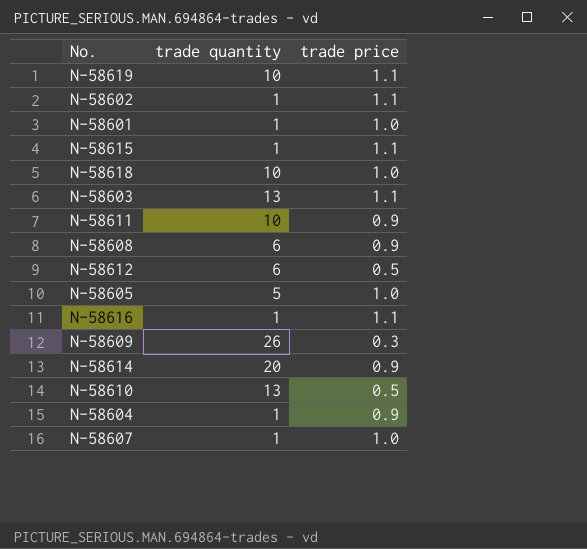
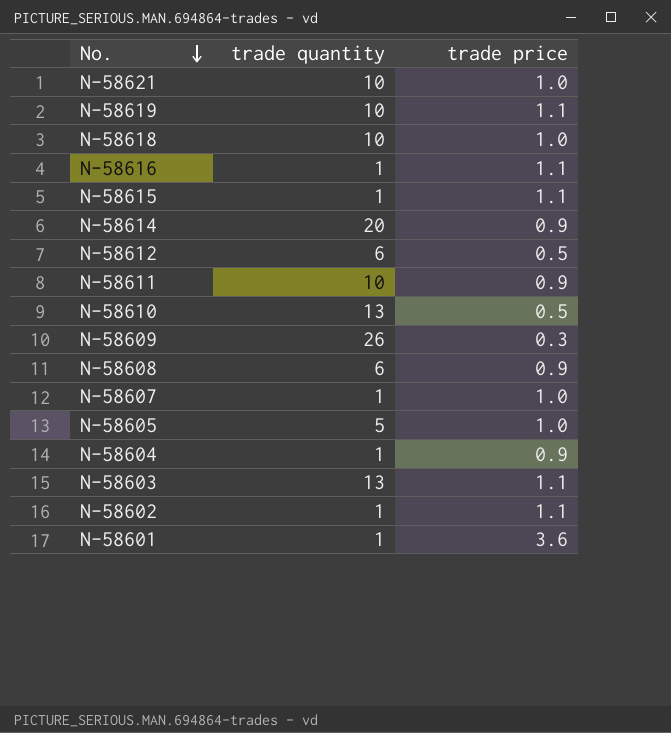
row order: none -> No. descending
row N-58621: none -> 10 | 1.0
N-58601 | trade price: 1.0 -> 3.6

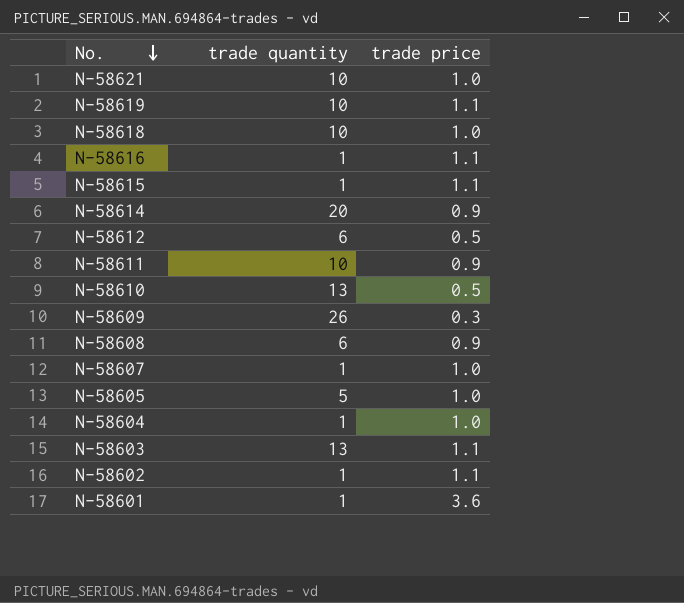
N-58604 | trade price: 0.9 -> 1.0

